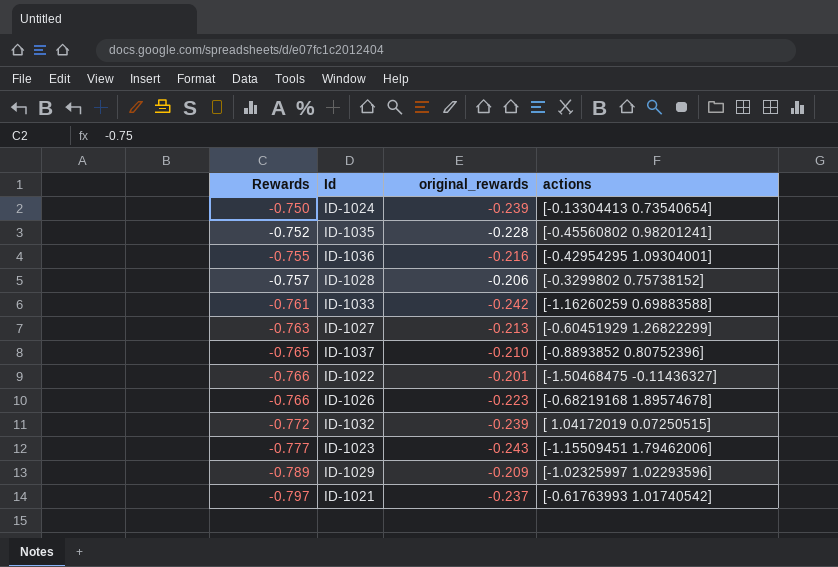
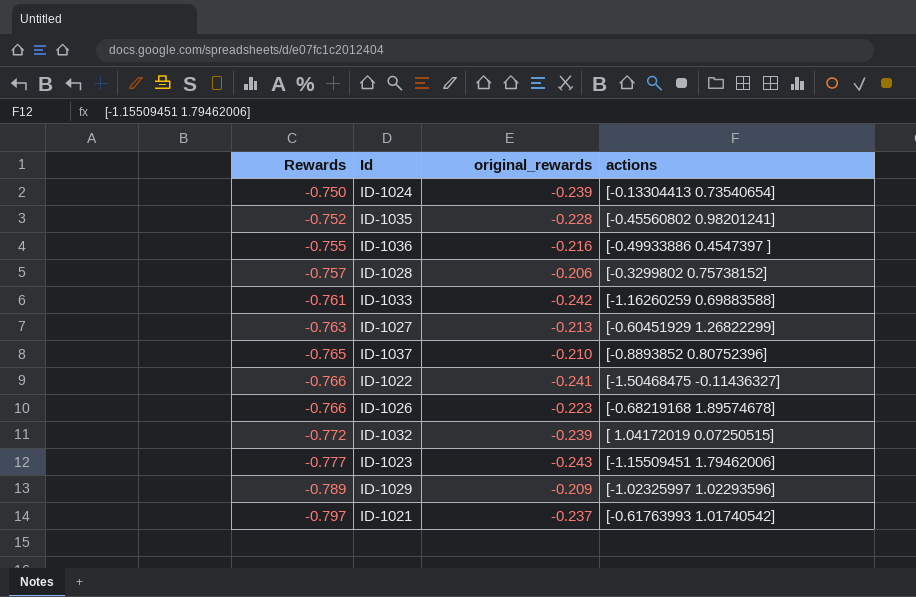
ID-1036 | actions: [-0.42954295 1.09304001] -> [-0.49933886 0.4547397 ]
ID-1022 | original_rewards: -0.201 -> -0.241

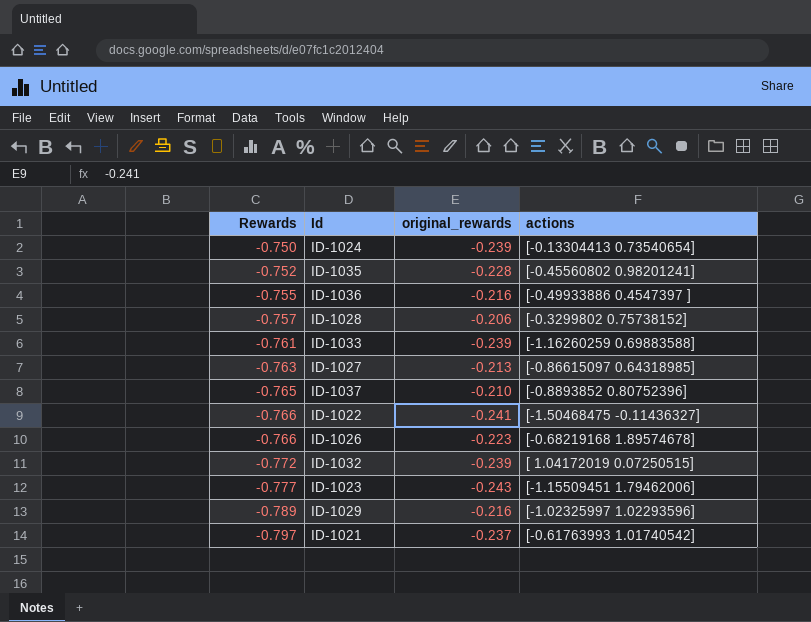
ID-1033 | original_rewards: -0.242 -> -0.239
ID-1027 | actions: [-0.60451929 1.26822299] -> [-0.86615097 0.64318985]
ID-1029 | original_rewards: -0.209 -> -0.216

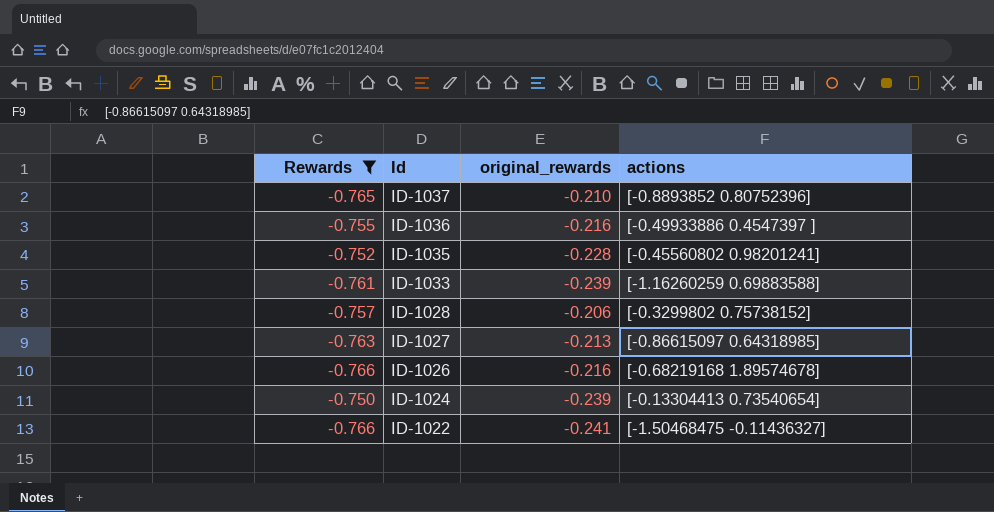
filter: none -> Rewards >= -0.766
row order: Rewards descending -> Id descending
ID-1026 | original_rewards: -0.223 -> -0.216

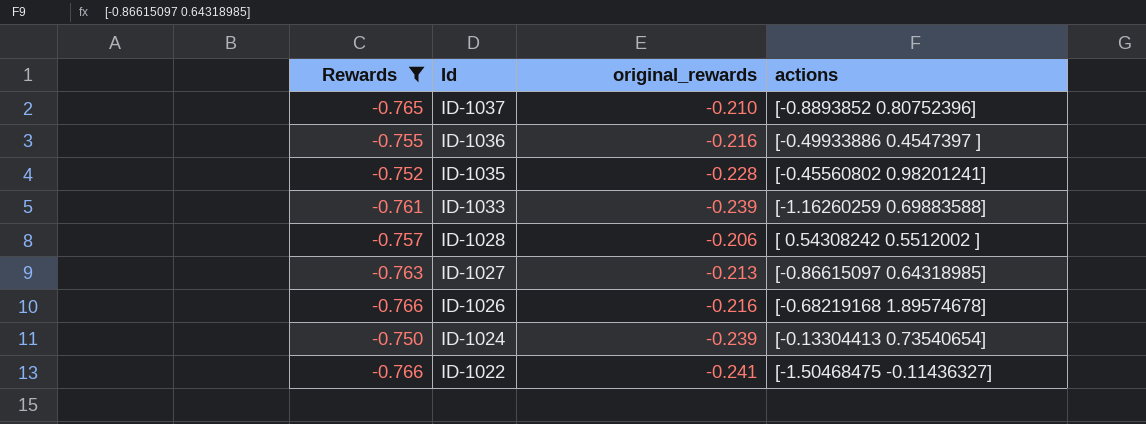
ID-1028 | actions: [-0.3299802 0.75738152] -> [ 0.54308242 0.5512002 ]

